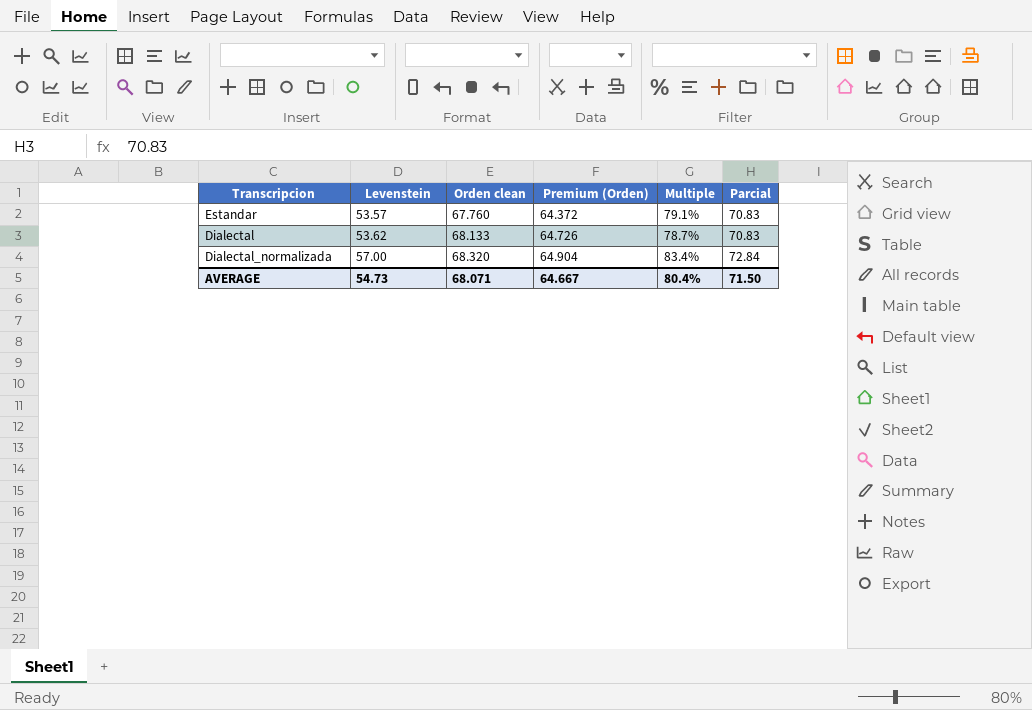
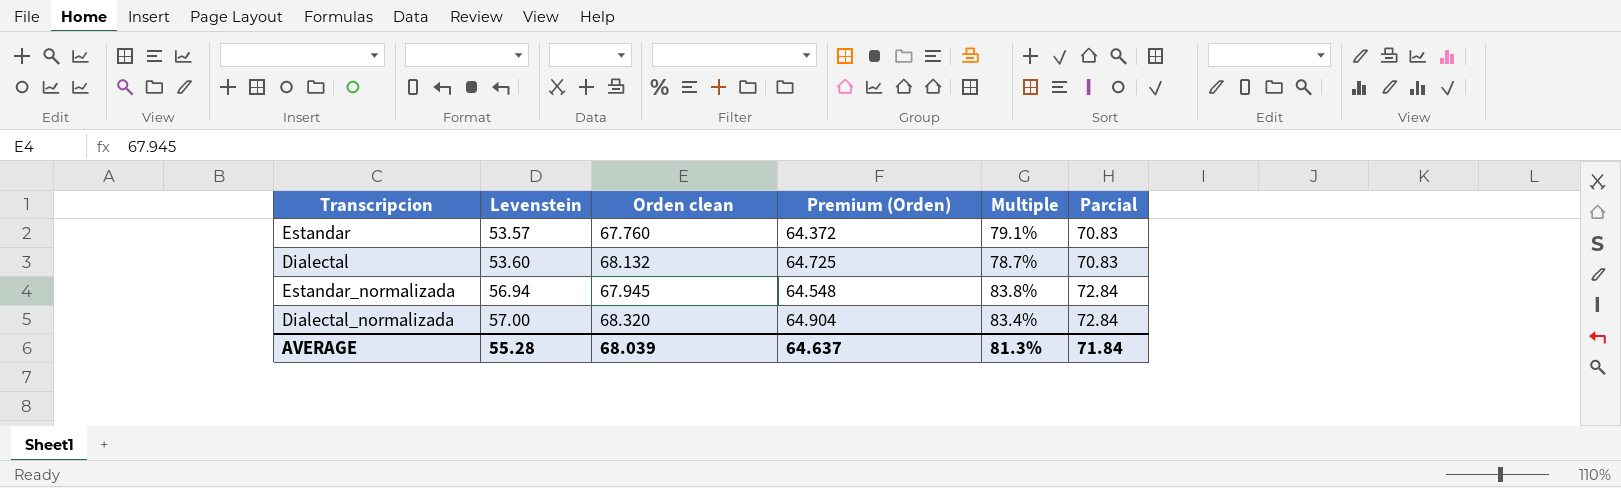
Dialectal | Levenstein: 53.62 -> 53.60
Dialectal | Orden clean: 68.133 -> 68.132
Dialectal | Premium (Orden): 64.726 -> 64.725
row Estandar_normalizada: none -> 56.94 | 67.945 | 64.548 | 83.8% | 72.84
AVERAGE | Levenstein: 54.73 -> 55.28
AVERAGE | Orden clean: 68.071 -> 68.039
AVERAGE | Premium (Orden): 64.667 -> 64.637
AVERAGE | Multiple: 80.4% -> 81.3%
AVERAGE | Parcial: 71.50 -> 71.84

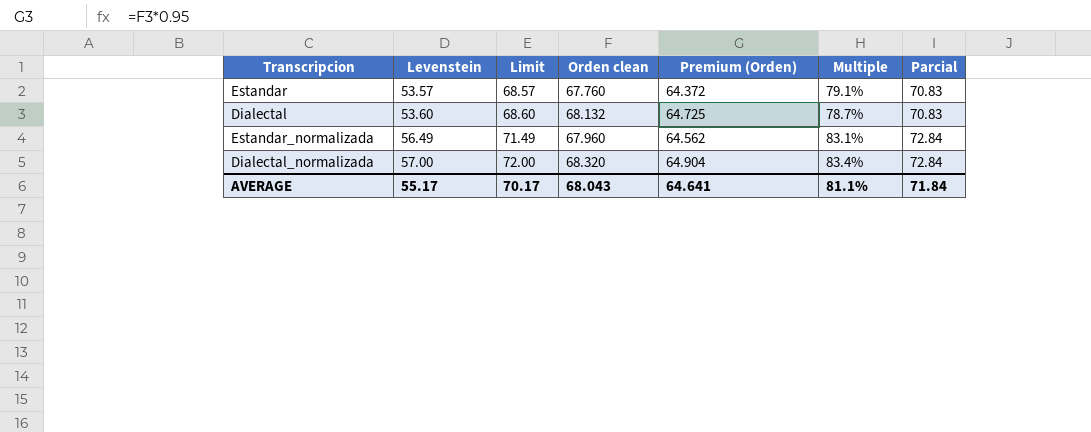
column Limit | formula: none -> [Levenstein] + 15
Estandar_normalizada | Levenstein: 56.94 -> 56.49
Estandar_normalizada | Orden clean: 67.945 -> 67.960
Estandar_normalizada | Premium (Orden): 64.548 -> 64.562
Estandar_normalizada | Multiple: 83.8% -> 83.1%
AVERAGE | Levenstein: 55.28 -> 55.17
AVERAGE | Orden clean: 68.039 -> 68.043
AVERAGE | Premium (Orden): 64.637 -> 64.641
AVERAGE | Multiple: 81.3% -> 81.1%

